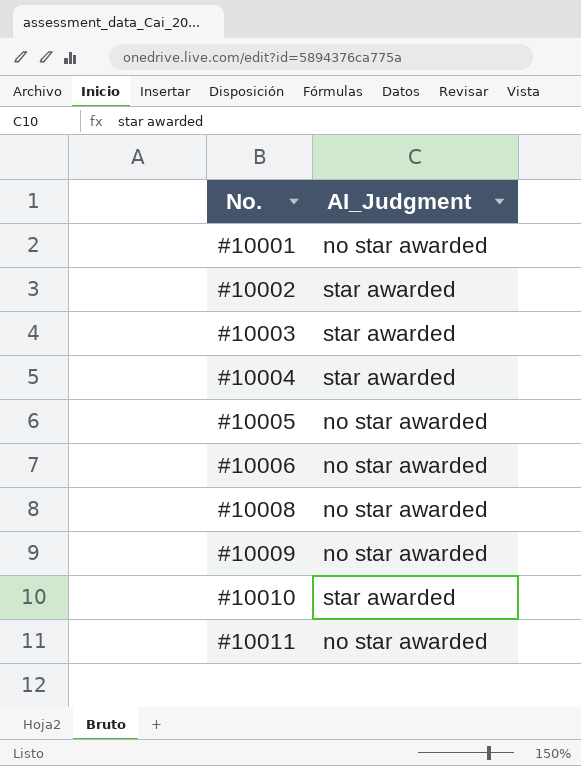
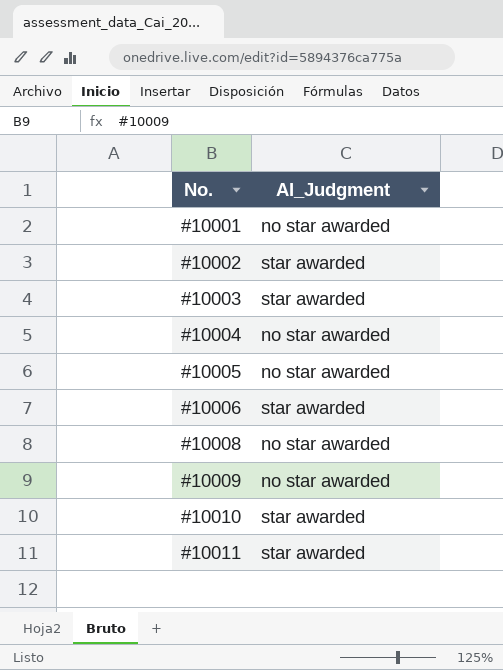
#10004 | AI_Judgment: star awarded -> no star awarded
#10006 | AI_Judgment: no star awarded -> star awarded
#10011 | AI_Judgment: no star awarded -> star awarded

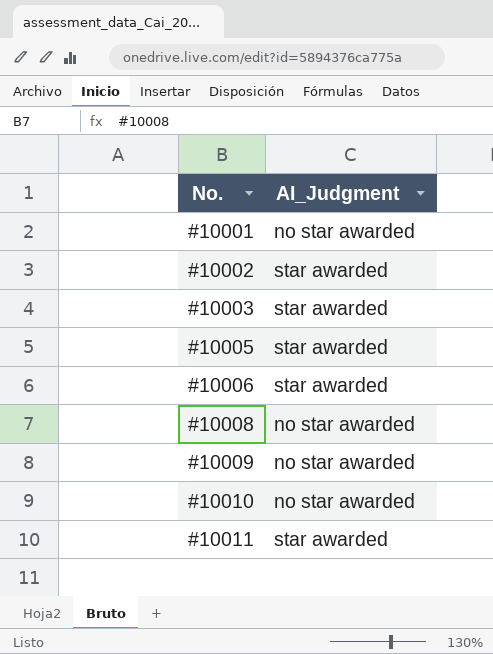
row #10004: no star awarded -> none
#10005 | AI_Judgment: no star awarded -> star awarded
#10010 | AI_Judgment: star awarded -> no star awarded

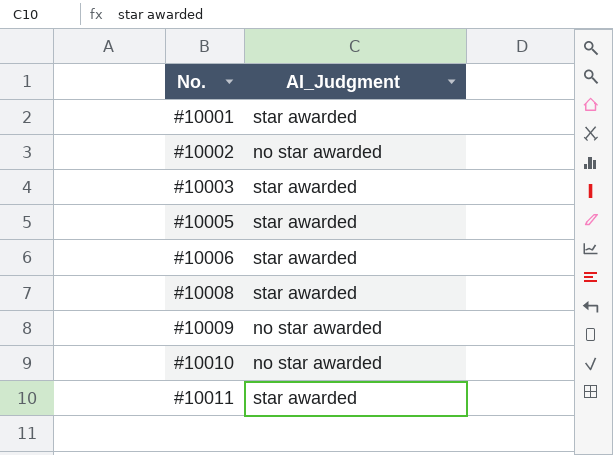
#10001 | AI_Judgment: no star awarded -> star awarded
#10002 | AI_Judgment: star awarded -> no star awarded
#10008 | AI_Judgment: no star awarded -> star awarded

